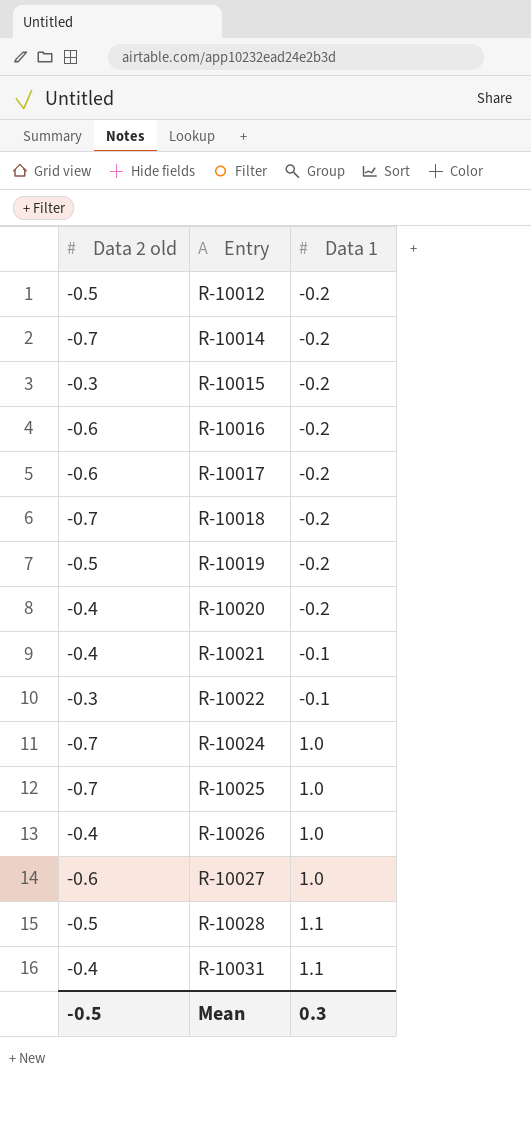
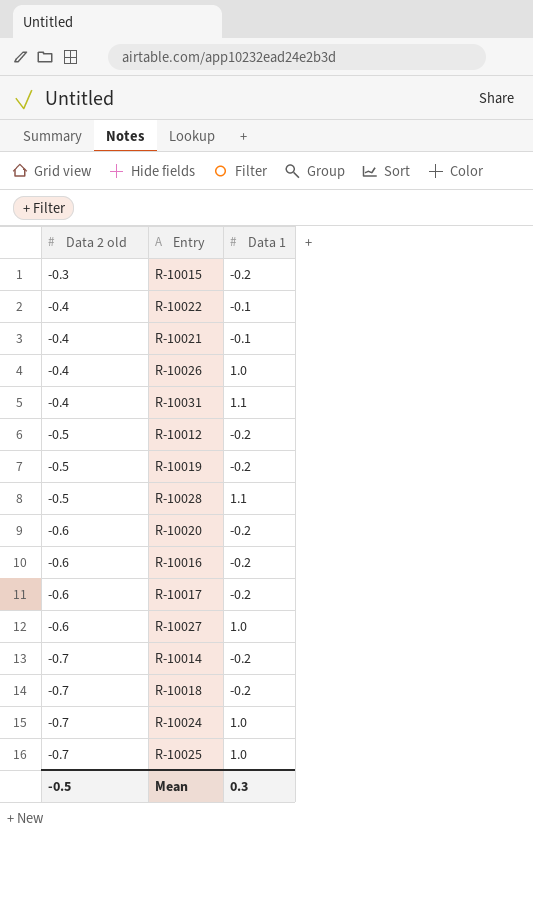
row order: Entry ascending -> Data 2 old descending
R-10022 | Data 2 old: -0.3 -> -0.4
R-10020 | Data 2 old: -0.4 -> -0.6

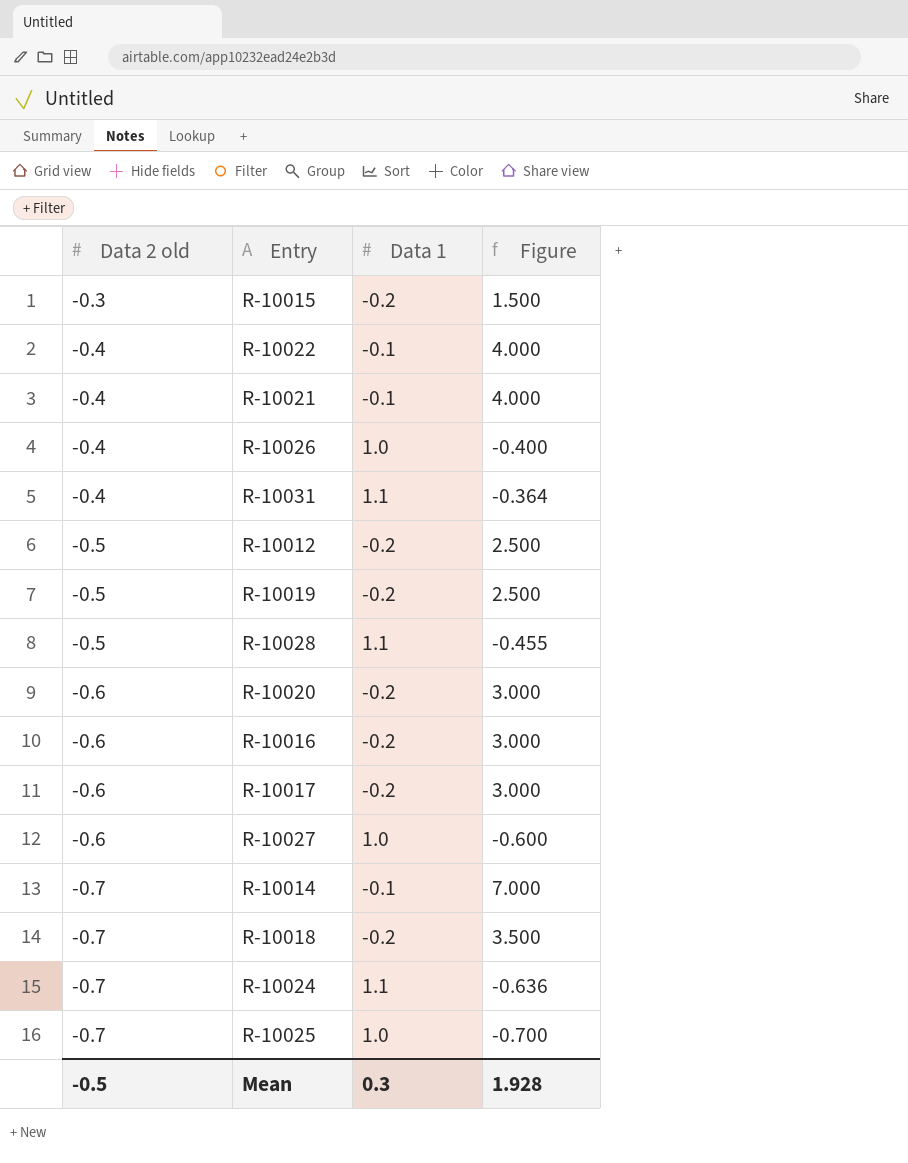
column Figure | formula: none -> [Data 2 old] / [Data 1]
R-10014 | Data 1: -0.2 -> -0.1
R-10024 | Data 1: 1.0 -> 1.1

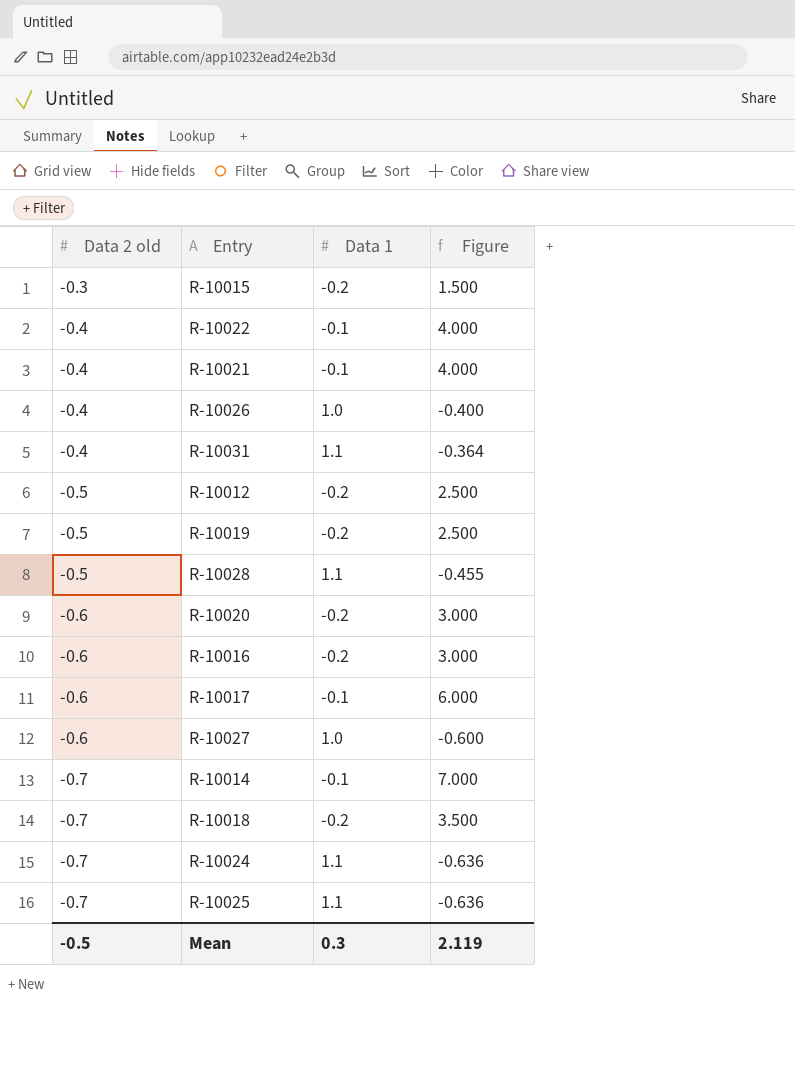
R-10017 | Data 1: -0.2 -> -0.1
R-10017 | Figure: 3.000 -> 6.000
R-10025 | Data 1: 1.0 -> 1.1
R-10025 | Figure: -0.700 -> -0.636
Mean | Figure: 1.928 -> 2.119

